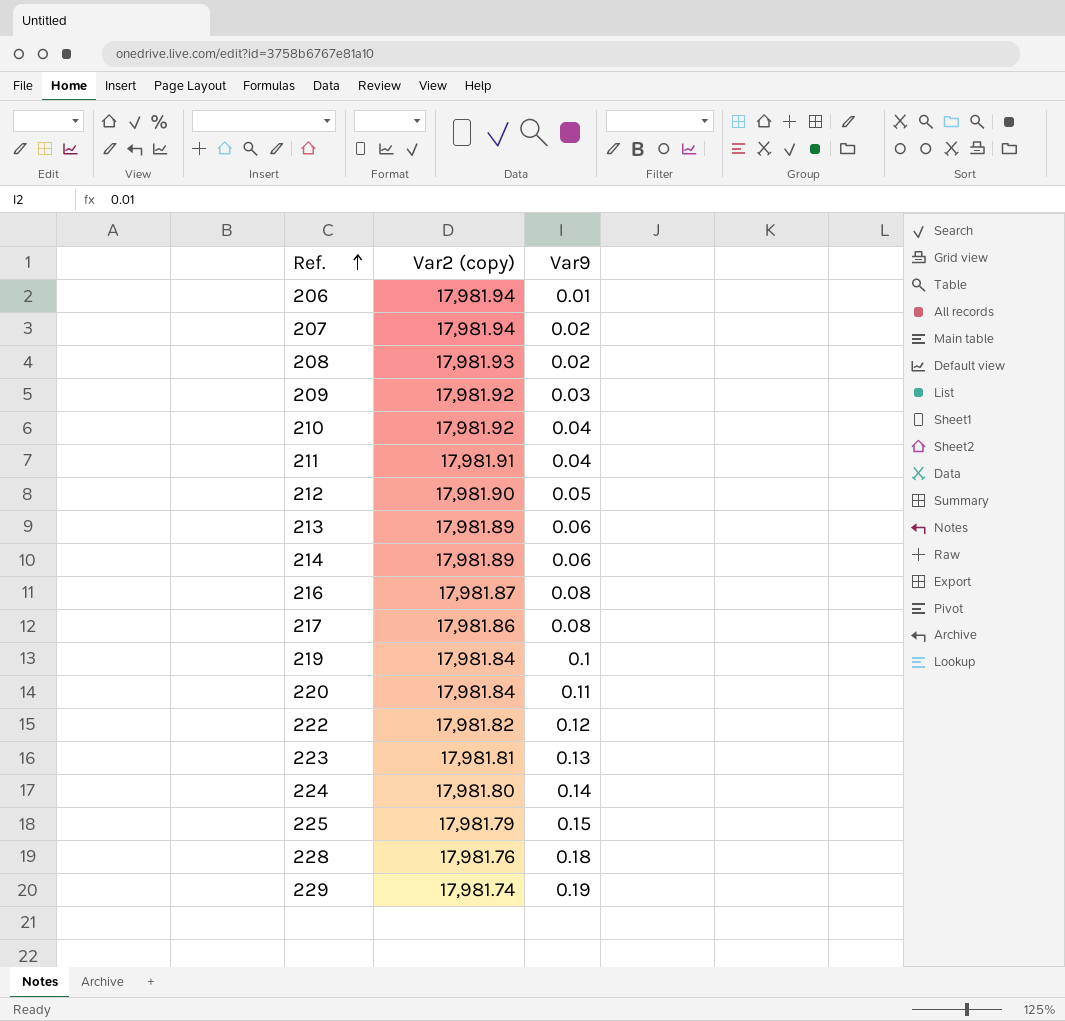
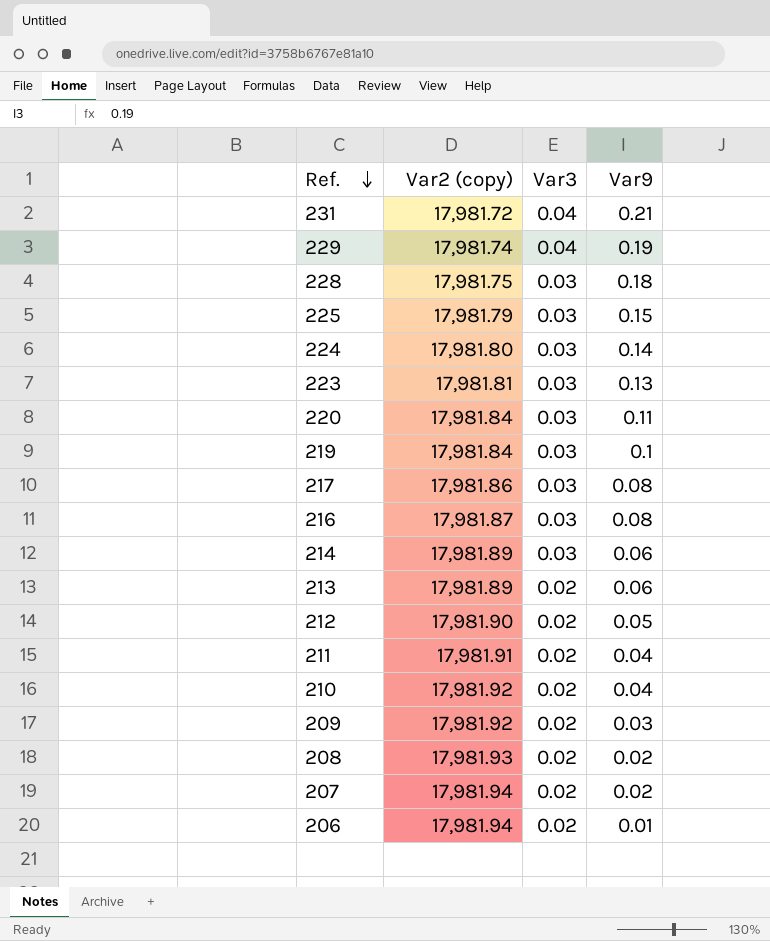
row order: Ref. ascending -> Ref. descending
column Var3 | position: none -> 3
row 222: 17,981.82 | 0.12 -> none
row 231: none -> 17,981.72 | 0.04 | 0.21
228 | Var2 (copy): 17,981.76 -> 17,981.75

